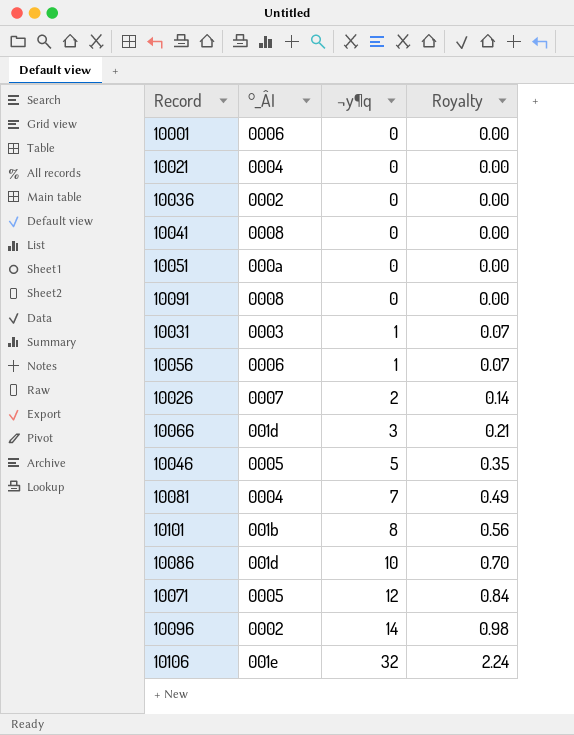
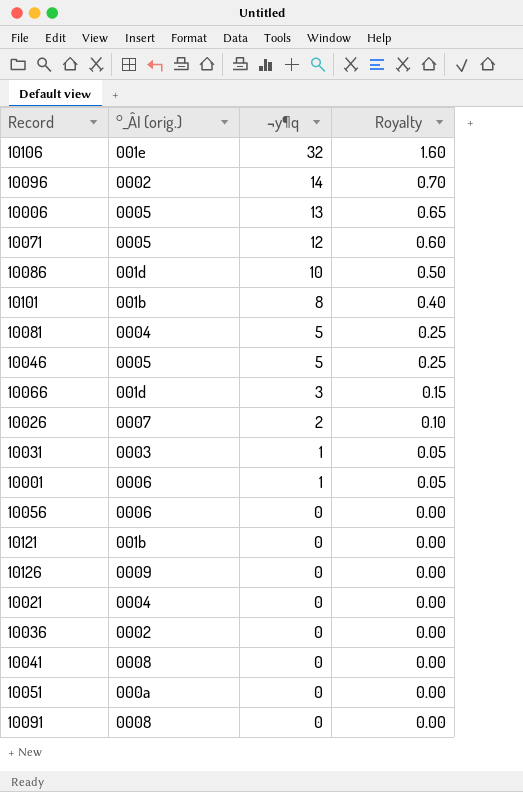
row order: ¬y¶q ascending -> ¬y¶q descending
column name: °_ÂI -> °_ÂI (orig.)
column Royalty | formula: [¬y¶q] * 0.07 -> [¬y¶q] * 0.05
row 10006: none -> 0005 | 13 | 0.65
10081 | ¬y¶q: 7 -> 5
10001 | ¬y¶q: 0 -> 1
10056 | ¬y¶q: 1 -> 0
row 10121: none -> 001b | 0 | 0.00
row 10126: none -> 0009 | 0 | 0.00

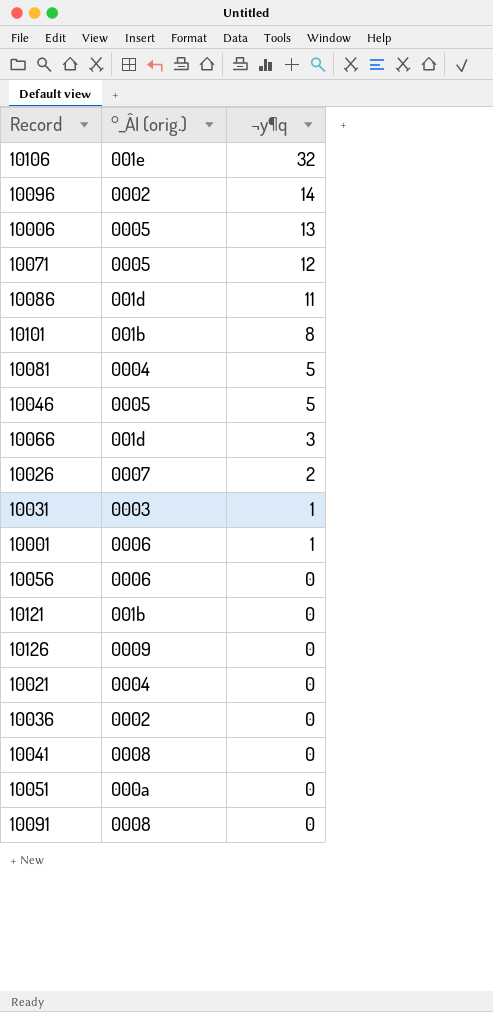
column Royalty | formula: [¬y¶q] * 0.05 -> none
10086 | ¬y¶q: 10 -> 11

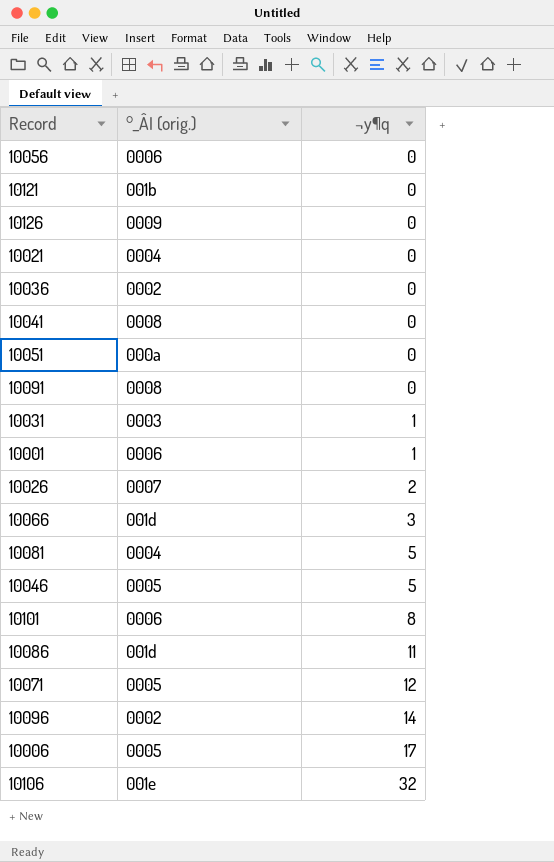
row order: ¬y¶q descending -> ¬y¶q ascending
10101 | °_ÂI (orig.): 001b -> 0006
10006 | ¬y¶q: 13 -> 17

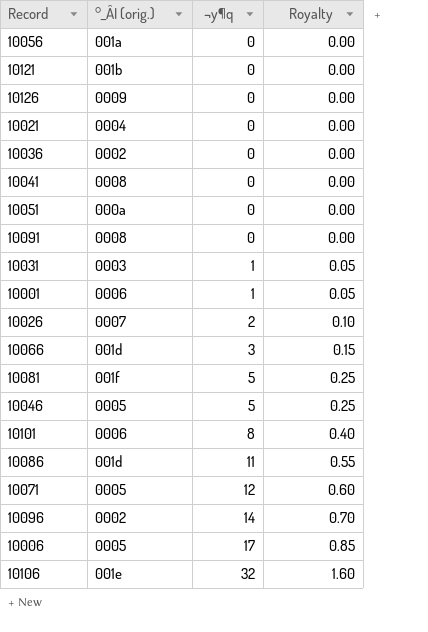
column Royalty | formula: none -> [¬y¶q] * 0.05
10056 | °_ÂI (orig.): 0006 -> 001a
10081 | °_ÂI (orig.): 0004 -> 001f

